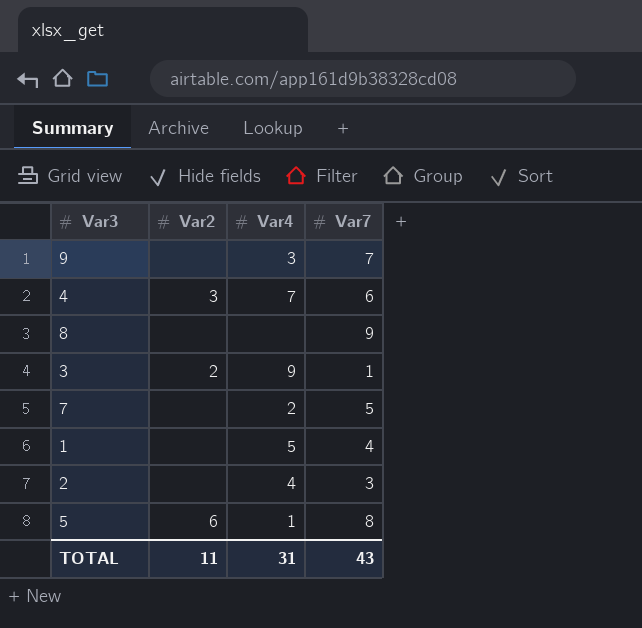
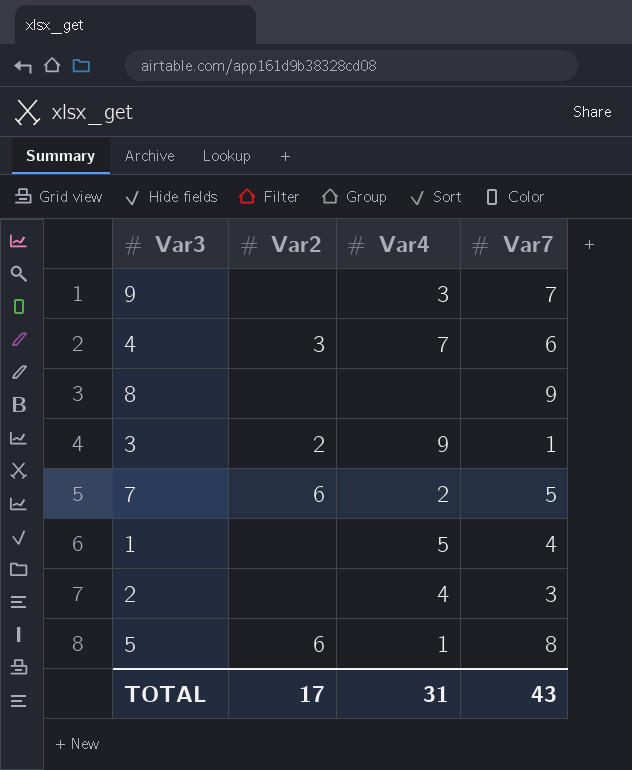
7 | Var2: none -> 6
TOTAL | Var2: 11 -> 17

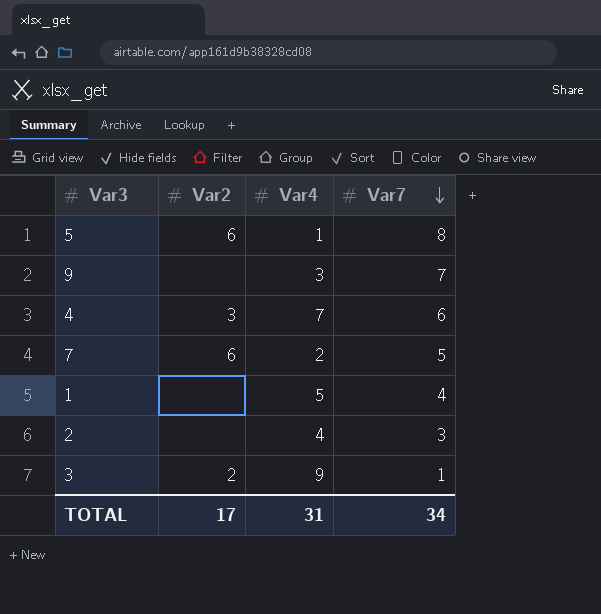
row order: none -> Var7 descending
row 8: none | none | 9 -> none
TOTAL | Var7: 43 -> 34

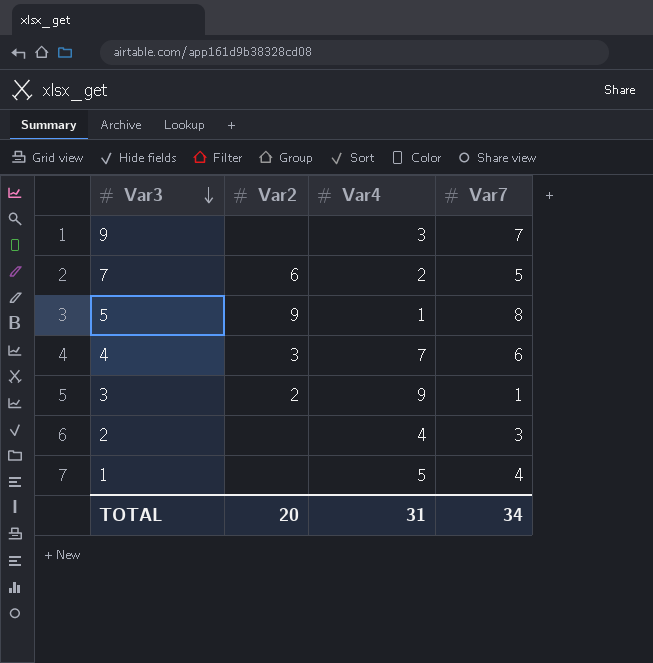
row order: Var7 descending -> Var3 descending
5 | Var2: 6 -> 9
TOTAL | Var2: 17 -> 20

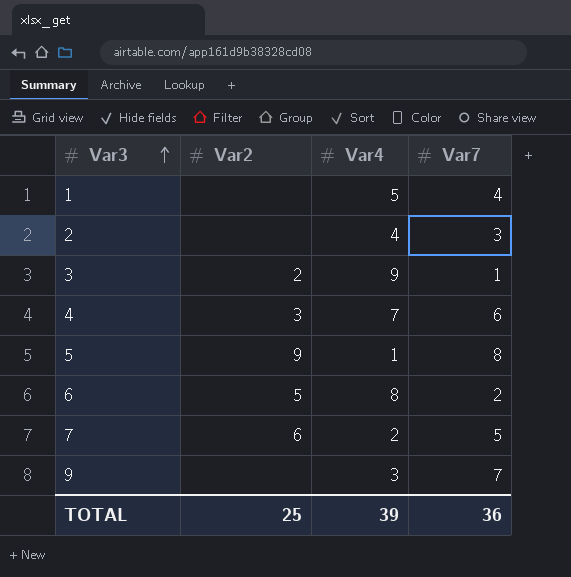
row order: Var3 descending -> Var3 ascending
row 6: none -> 5 | 8 | 2
TOTAL | Var2: 20 -> 25
TOTAL | Var4: 31 -> 39
TOTAL | Var7: 34 -> 36

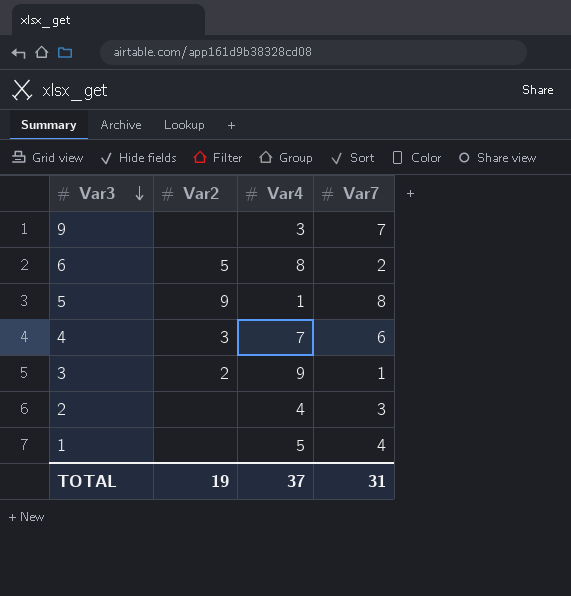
row order: Var3 ascending -> Var3 descending
row 7: 6 | 2 | 5 -> none
TOTAL | Var2: 25 -> 19
TOTAL | Var4: 39 -> 37
TOTAL | Var7: 36 -> 31

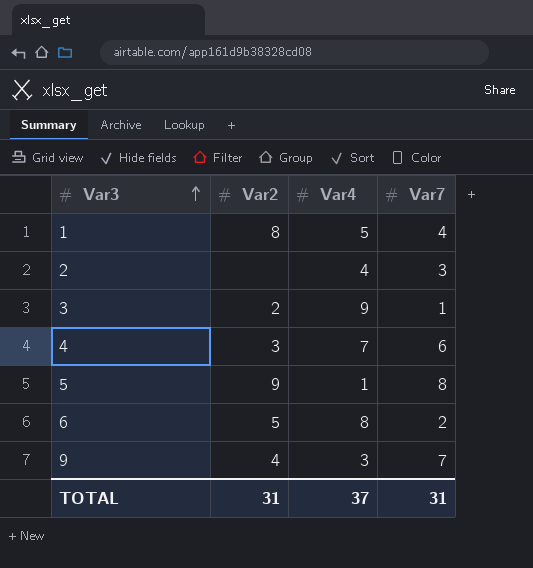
row order: Var3 descending -> Var3 ascending
1 | Var2: none -> 8
9 | Var2: none -> 4
TOTAL | Var2: 19 -> 31

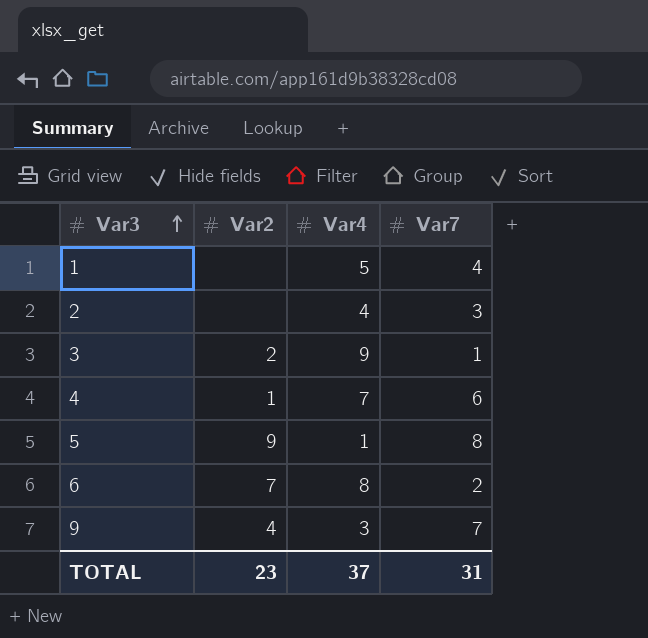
1 | Var2: 8 -> none
4 | Var2: 3 -> 1
6 | Var2: 5 -> 7
TOTAL | Var2: 31 -> 23

